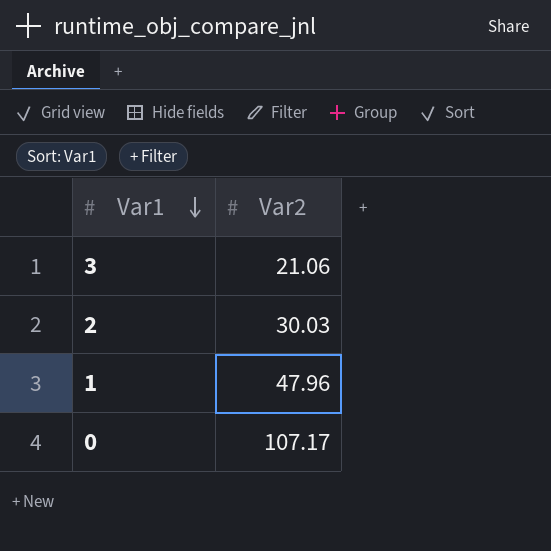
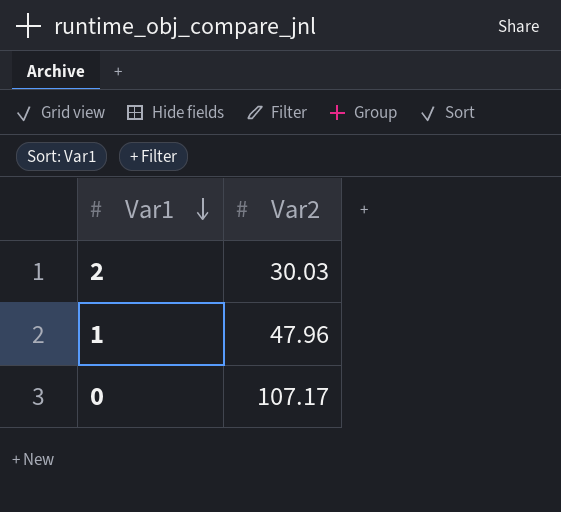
row 3: 21.06 -> none

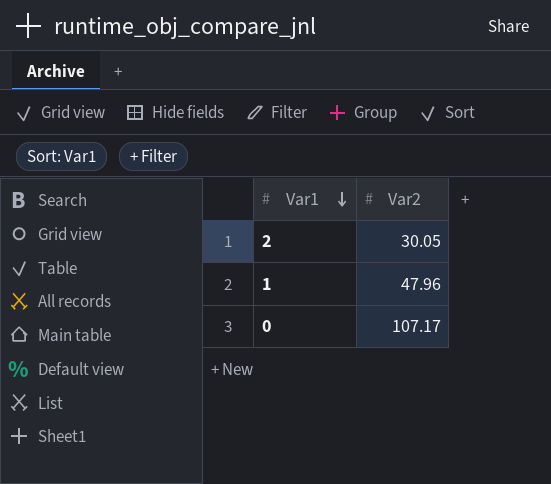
2 | Var2: 30.03 -> 30.05

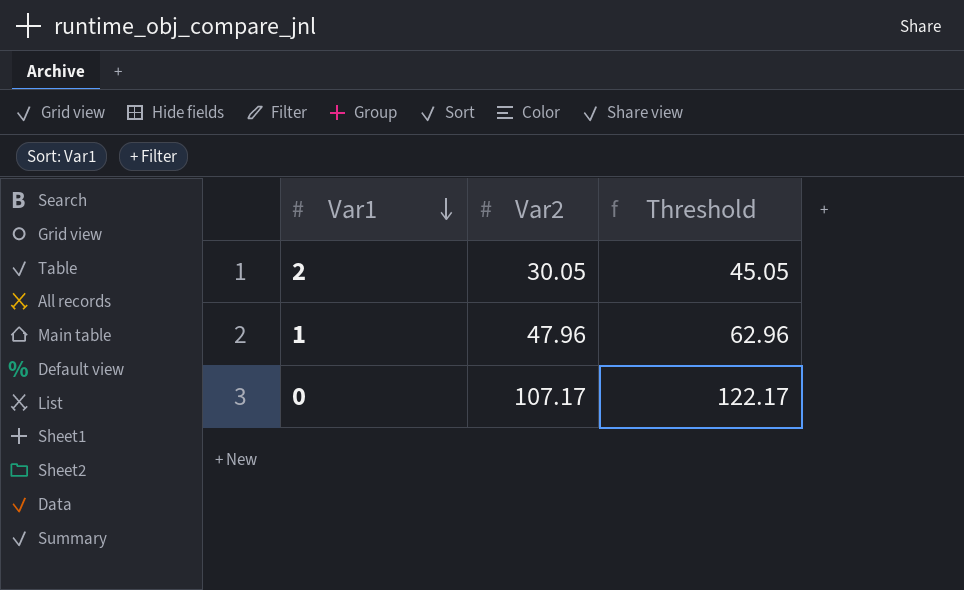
column Threshold | formula: none -> [Var2] + 15

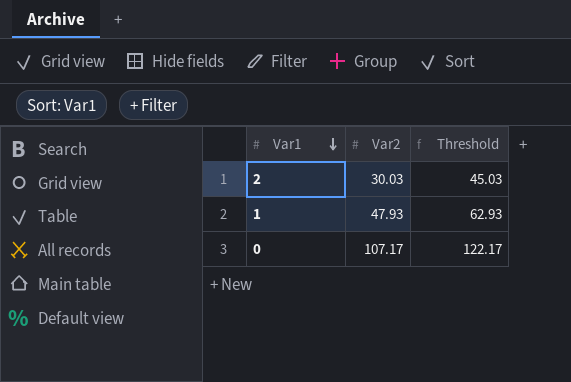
2 | Var2: 30.05 -> 30.03
2 | Threshold: 45.05 -> 45.03
1 | Var2: 47.96 -> 47.93
1 | Threshold: 62.96 -> 62.93

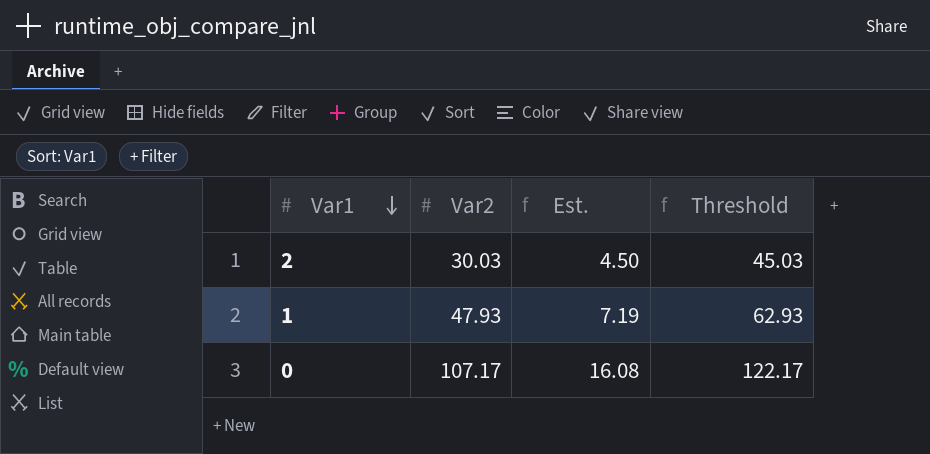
column Est. | formula: none -> [Var2] * 0.15

